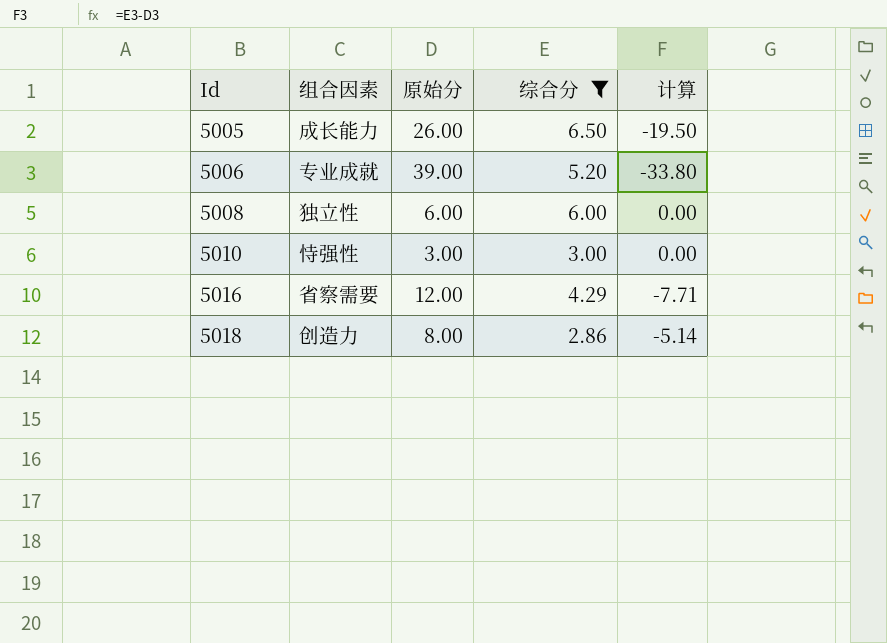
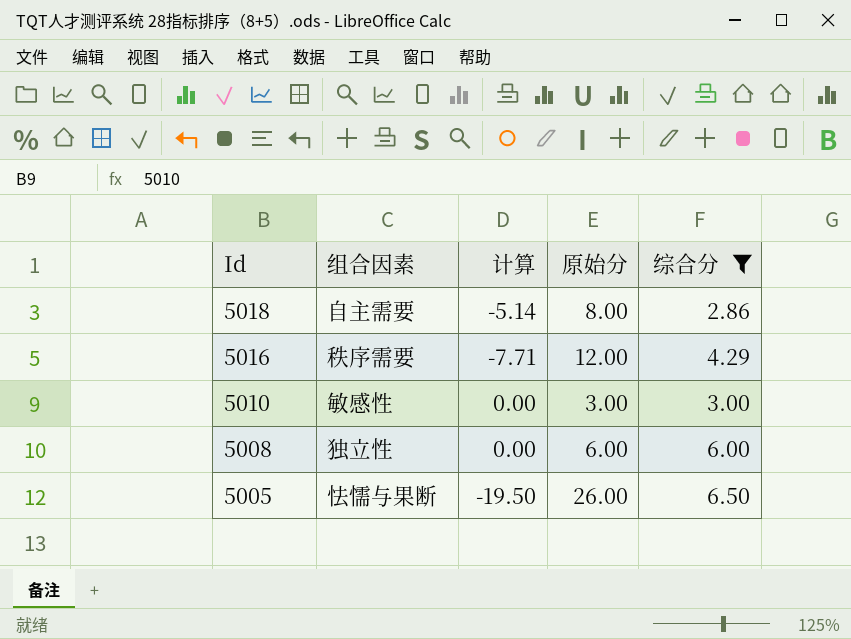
row order: Id ascending -> Id descending
column 计算 | position: 5 -> 3
row 5006: 专业成就 | 39.00 | 5.20 | -33.80 -> none
5018 | 组合因素: 创造力 -> 自主需要
5016 | 组合因素: 省察需要 -> 秩序需要
5010 | 组合因素: 恃强性 -> 敏感性
5005 | 组合因素: 成长能力 -> 怯懦与果断

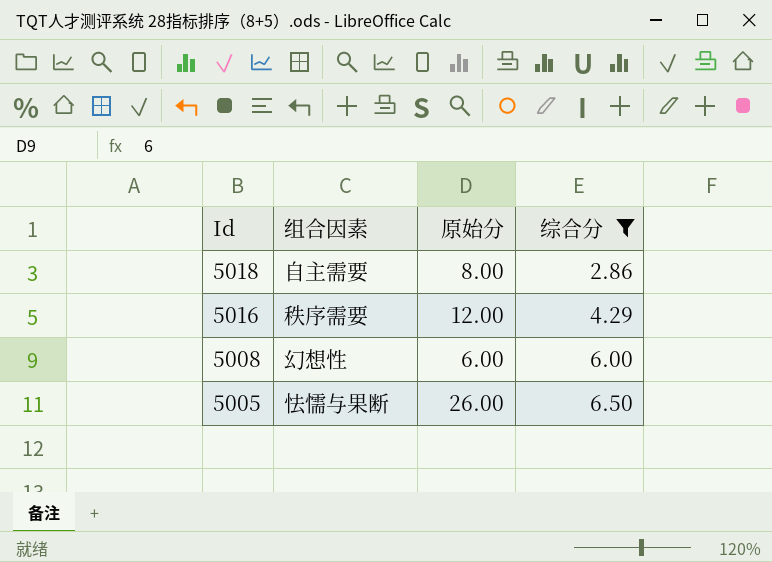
column 计算 | formula: [综合分] - [原始分] -> none
row 5010: 敏感性 | 0.00 | 3.00 | 3.00 -> none
5008 | 组合因素: 独立性 -> 幻想性

